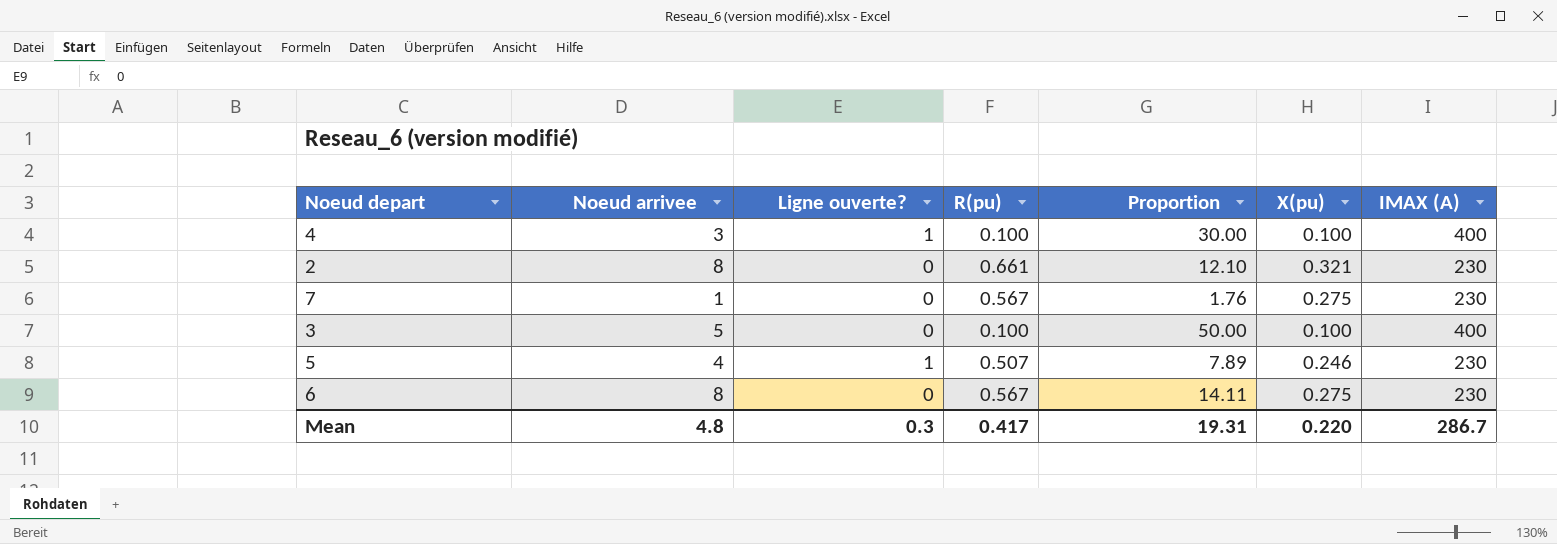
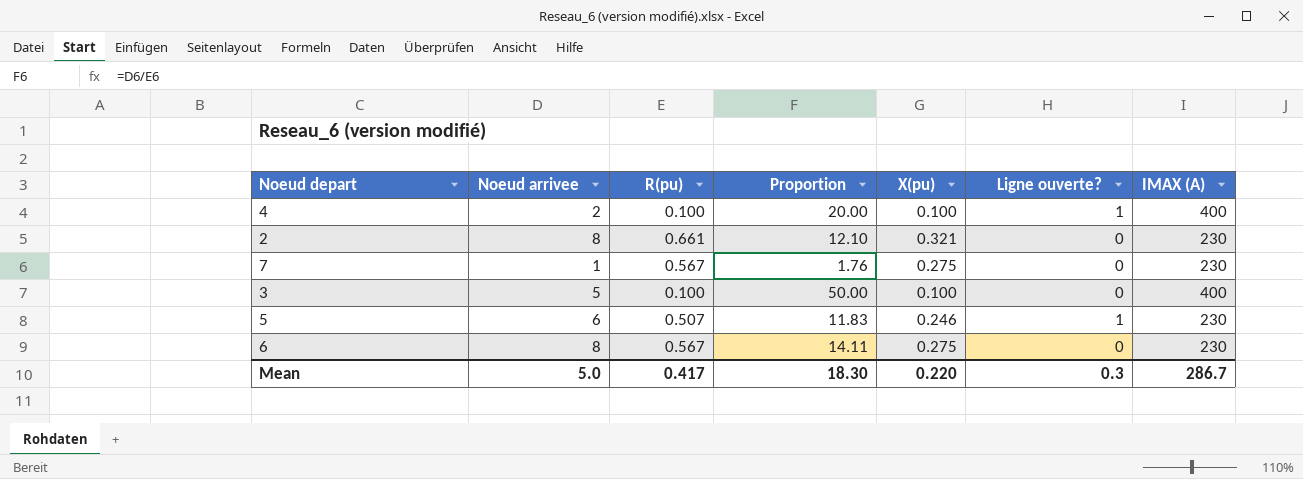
column Ligne ouverte? | position: 3 -> 6
4 | Noeud arrivee: 3 -> 2
4 | Proportion: 30.00 -> 20.00
5 | Noeud arrivee: 4 -> 6
5 | Proportion: 7.89 -> 11.83
Mean | Noeud arrivee: 4.8 -> 5.0
Mean | Proportion: 19.31 -> 18.30

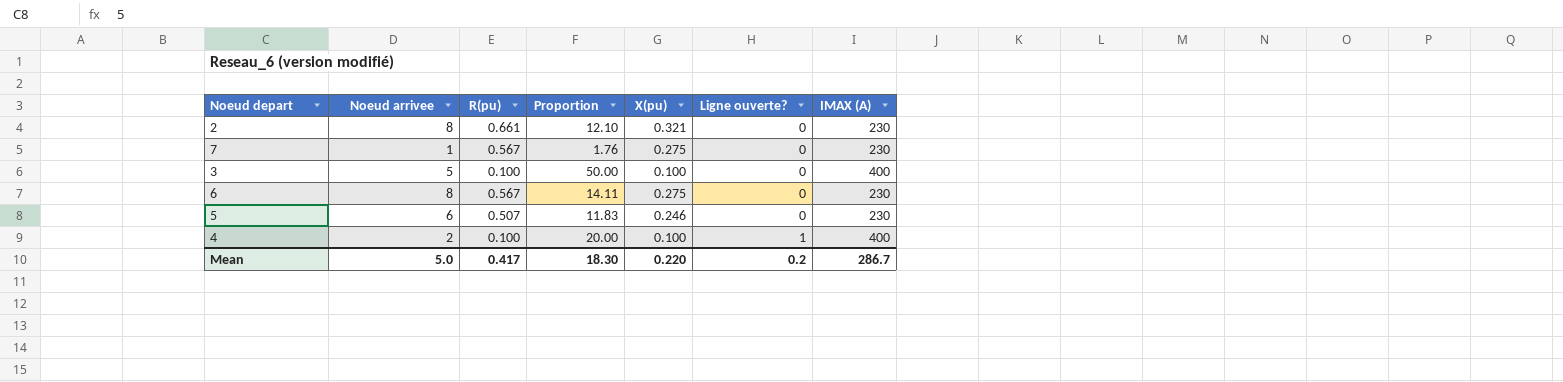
row order: none -> Ligne ouverte? ascending
5 | Ligne ouverte?: 1 -> 0
Mean | Ligne ouverte?: 0.3 -> 0.2

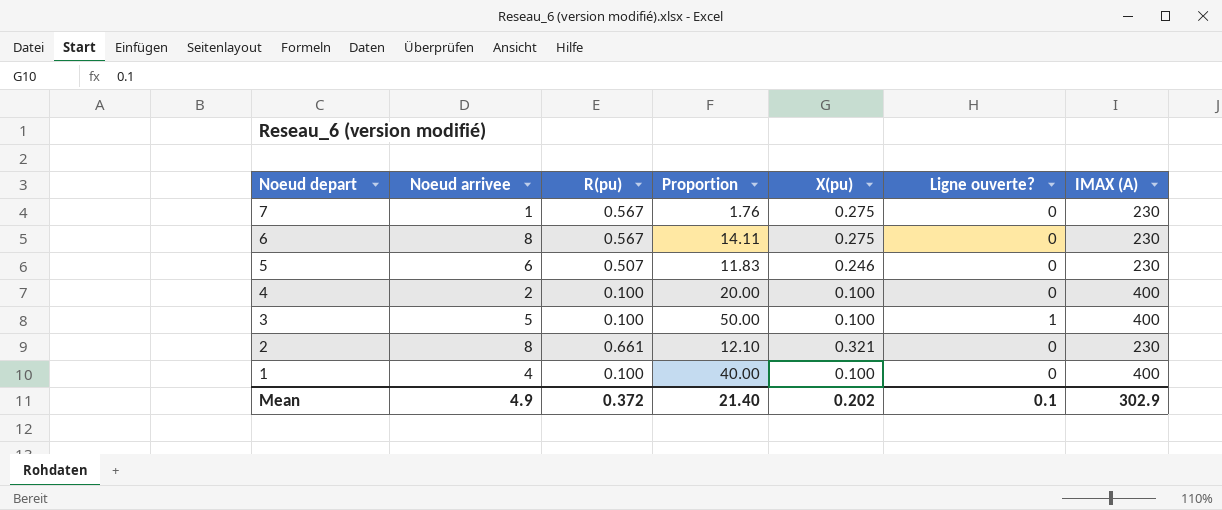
row order: Ligne ouverte? ascending -> Noeud depart descending
4 | Ligne ouverte?: 1 -> 0
3 | Ligne ouverte?: 0 -> 1
row 1: none -> 4 | 0.100 | 40.00 | 0.100 | 0 | 400
Mean | Noeud arrivee: 5.0 -> 4.9
Mean | R(pu): 0.417 -> 0.372
Mean | Proportion: 18.30 -> 21.40
Mean | X(pu): 0.220 -> 0.202
Mean | Ligne ouverte?: 0.2 -> 0.1
Mean | IMAX (A): 286.7 -> 302.9

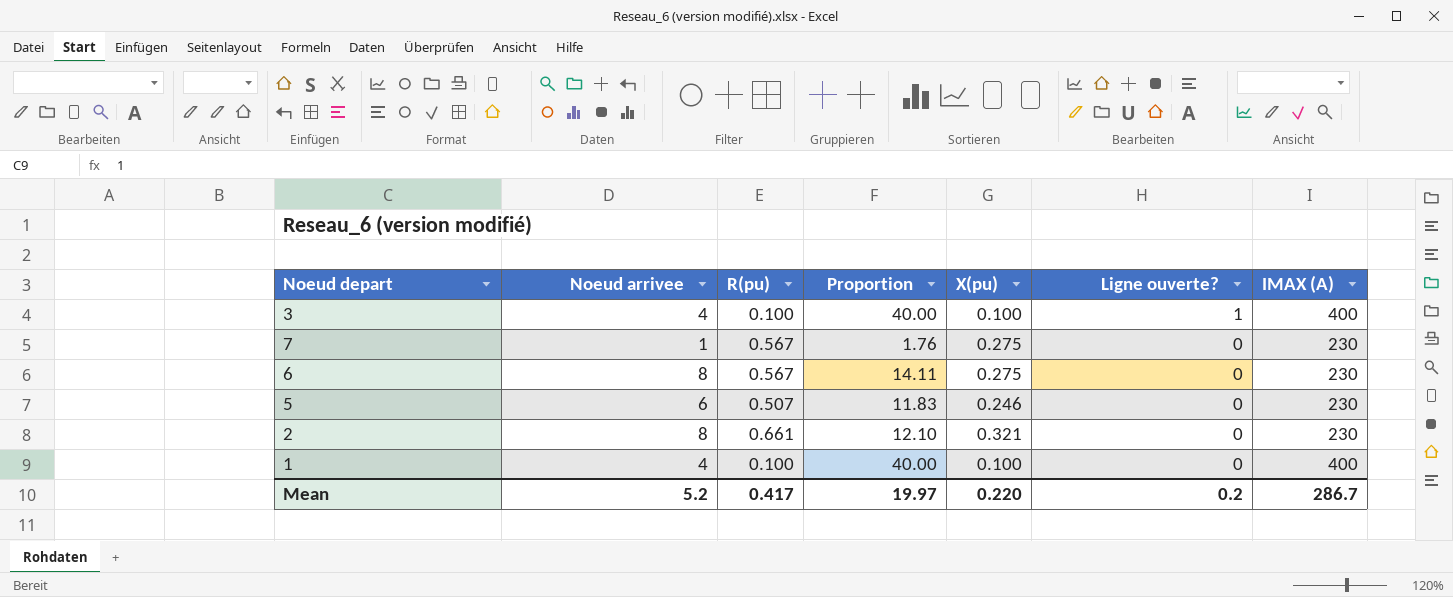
row order: Noeud depart descending -> Ligne ouverte? descending
row 4: 2 | 0.100 | 20.00 | 0.100 | 0 | 400 -> none
3 | Noeud arrivee: 5 -> 4
3 | Proportion: 50.00 -> 40.00
Mean | Noeud arrivee: 4.9 -> 5.2
Mean | R(pu): 0.372 -> 0.417
Mean | Proportion: 21.40 -> 19.97
Mean | X(pu): 0.202 -> 0.220
Mean | Ligne ouverte?: 0.1 -> 0.2
Mean | IMAX (A): 302.9 -> 286.7

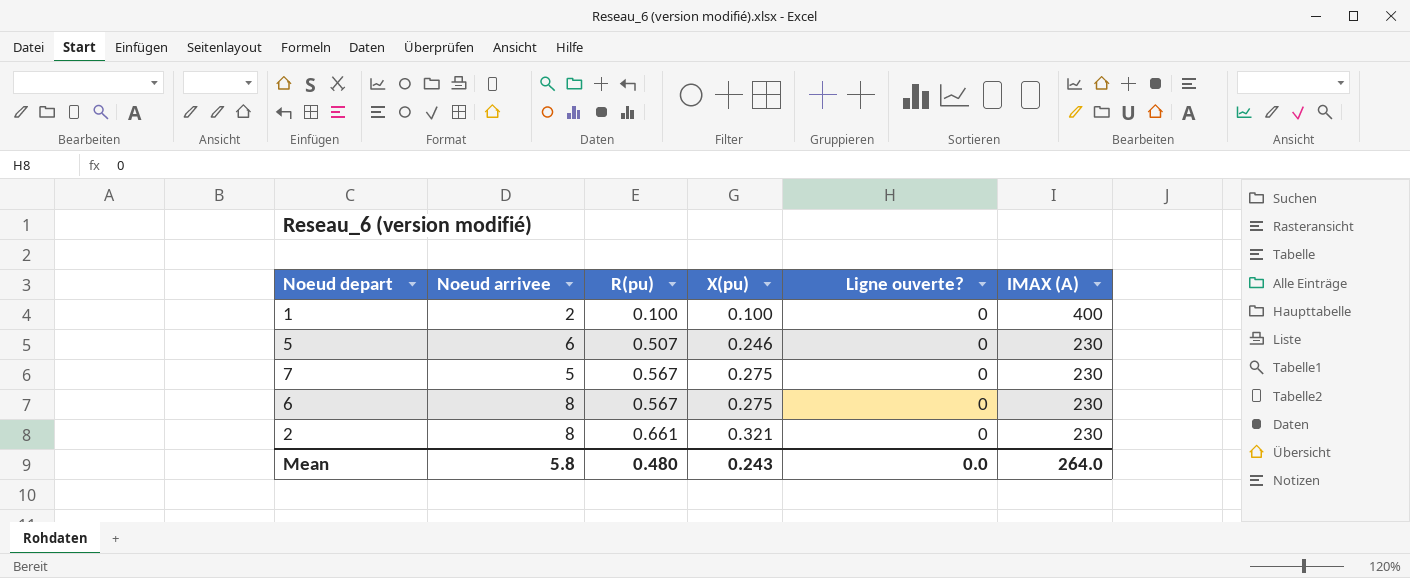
row order: Ligne ouverte? descending -> R(pu) ascending
column Proportion | formula: [Noeud arrivee] / [R(pu)] -> none
row 3: 4 | 0.100 | 40.00 | 0.100 | 1 | 400 -> none
1 | Noeud arrivee: 4 -> 2
7 | Noeud arrivee: 1 -> 5
Mean | Noeud arrivee: 5.2 -> 5.8
Mean | R(pu): 0.417 -> 0.480
Mean | X(pu): 0.220 -> 0.243
Mean | Ligne ouverte?: 0.2 -> 0.0
Mean | IMAX (A): 286.7 -> 264.0

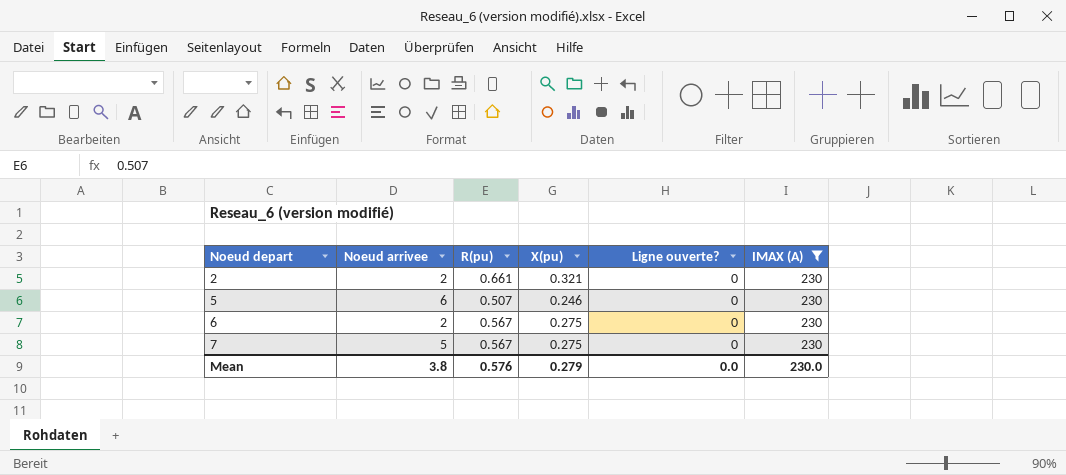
filter: none -> IMAX (A) = 230
row order: R(pu) ascending -> Noeud depart ascending
2 | Noeud arrivee: 8 -> 2
6 | Noeud arrivee: 8 -> 2
Mean | Noeud arrivee: 5.8 -> 3.8
Mean | R(pu): 0.480 -> 0.576
Mean | X(pu): 0.243 -> 0.279
Mean | IMAX (A): 264.0 -> 230.0

